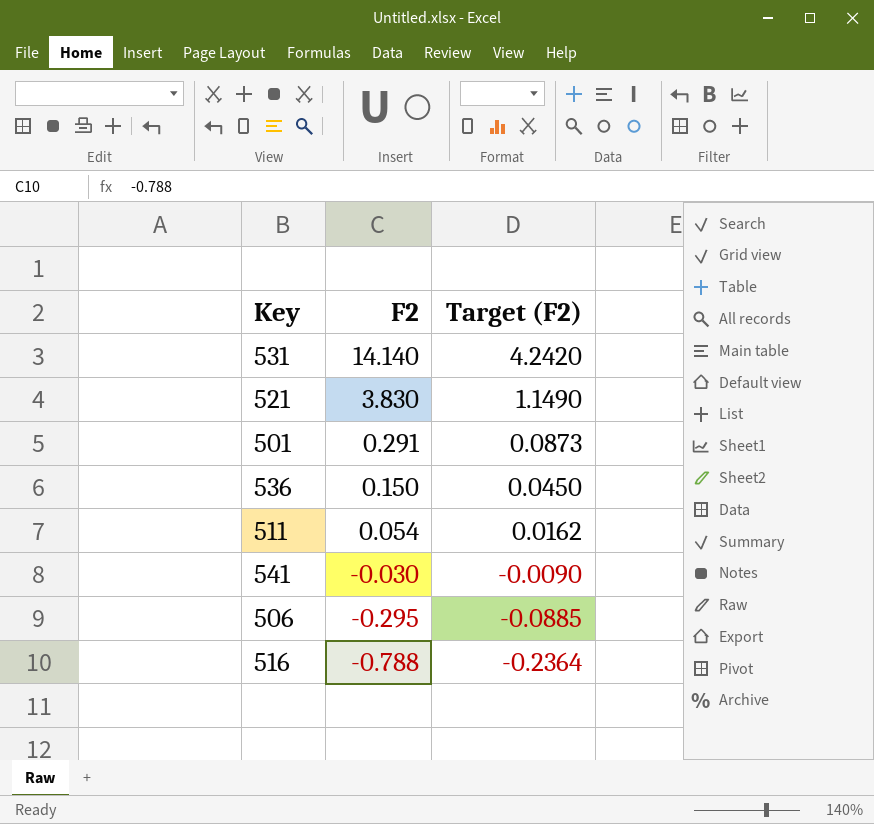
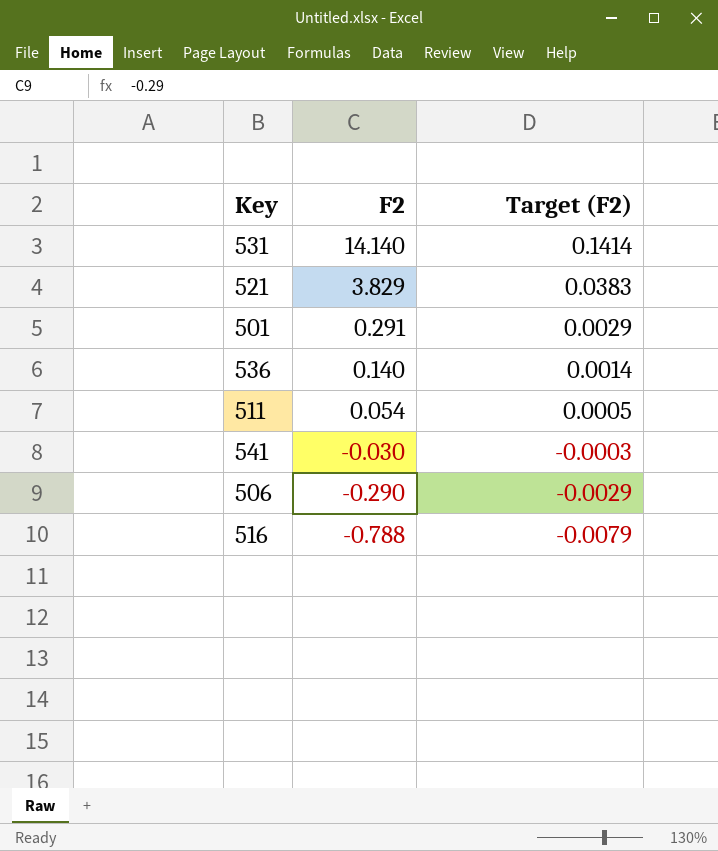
column Target (F2) | formula: [F2] * 0.3 -> [F2] * 0.01
521 | F2: 3.830 -> 3.829
536 | F2: 0.150 -> 0.140
506 | F2: -0.295 -> -0.290

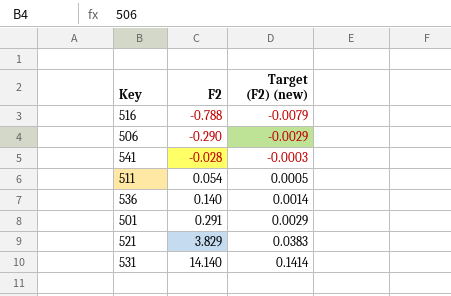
row order: F2 descending -> F2 ascending
column name: Target (F2) -> Target (F2) (new)
541 | F2: -0.030 -> -0.028

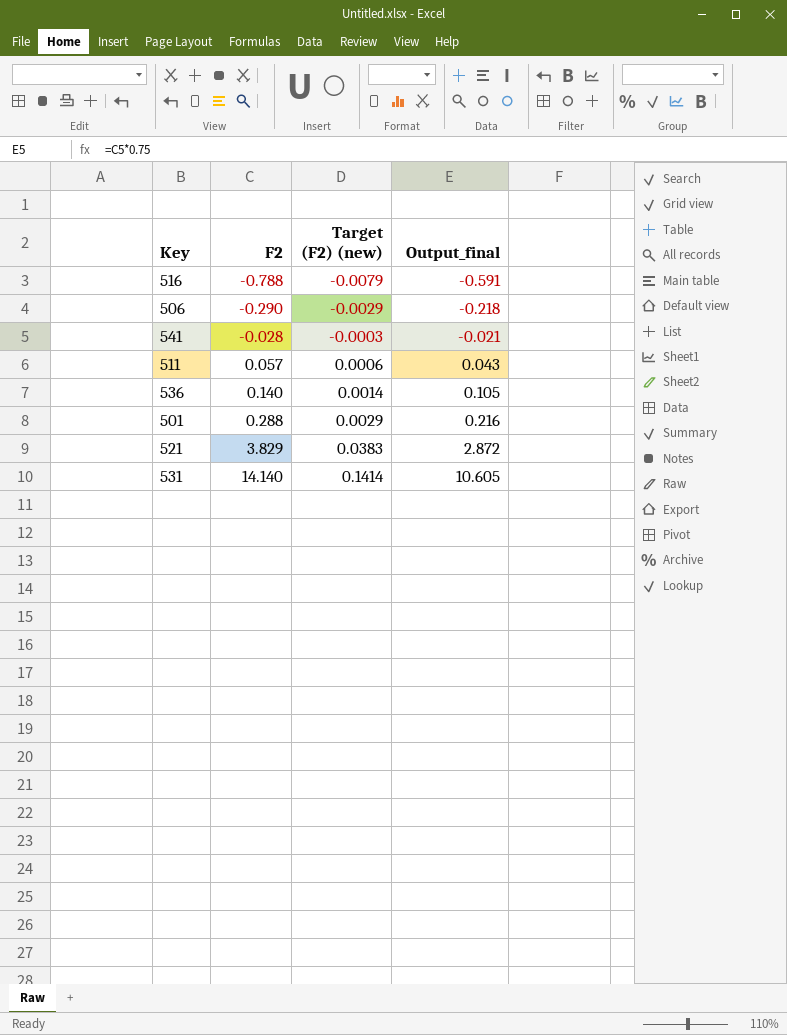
column Output_final | formula: none -> [F2] * 0.75
511 | F2: 0.054 -> 0.057
511 | Target (F2) (new): 0.0005 -> 0.0006
501 | F2: 0.291 -> 0.288

